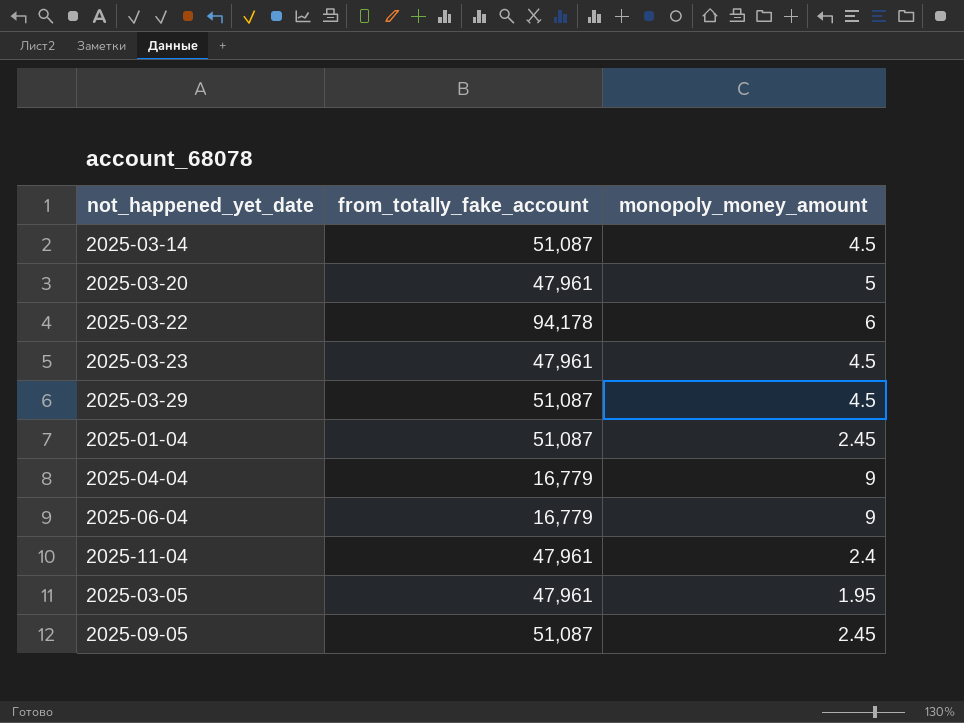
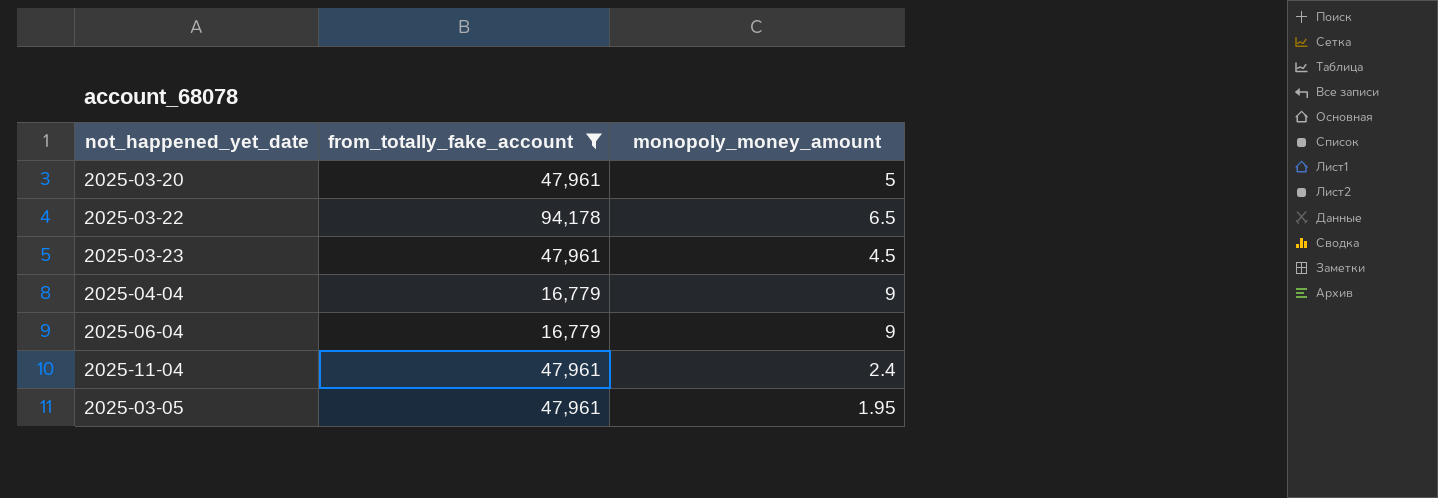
filter: none -> from_totally_fake_account != 51,087
2025-03-22 | monopoly_money_amount: 6 -> 6.5

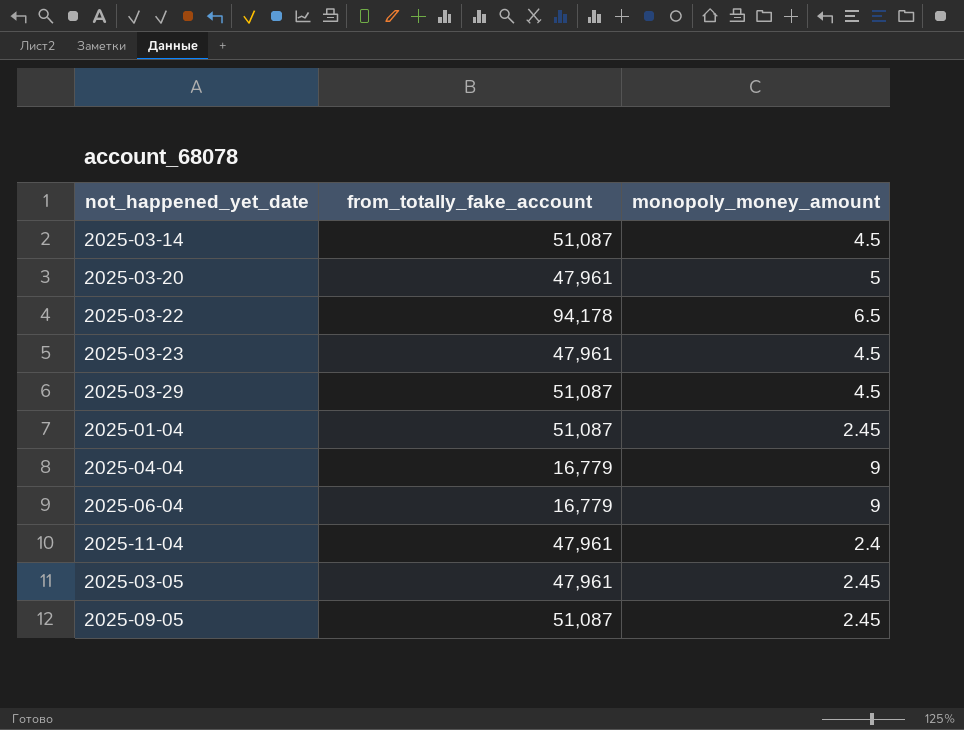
filter: from_totally_fake_account != 51,087 -> none
2025-03-05 | monopoly_money_amount: 1.95 -> 2.45

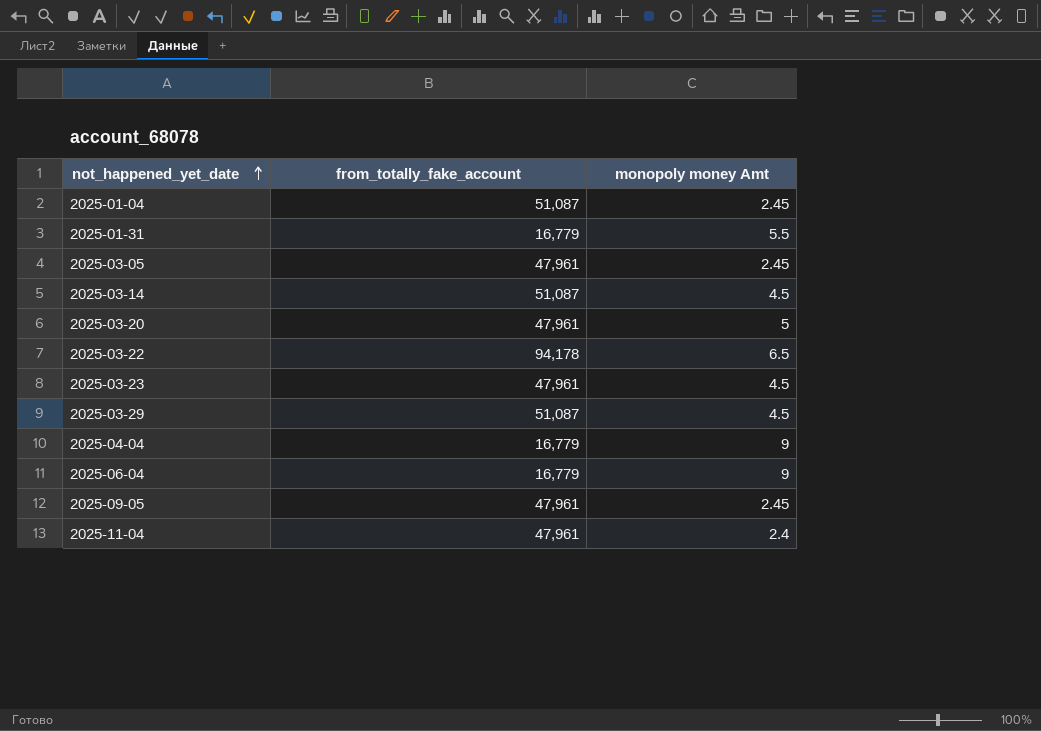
row order: none -> not_happened_yet_date ascending
column name: monopoly_money_amount -> monopoly money Amt
row 2025-01-31: none -> 16,779 | 5.5
2025-09-05 | from_totally_fake_account: 51,087 -> 47,961

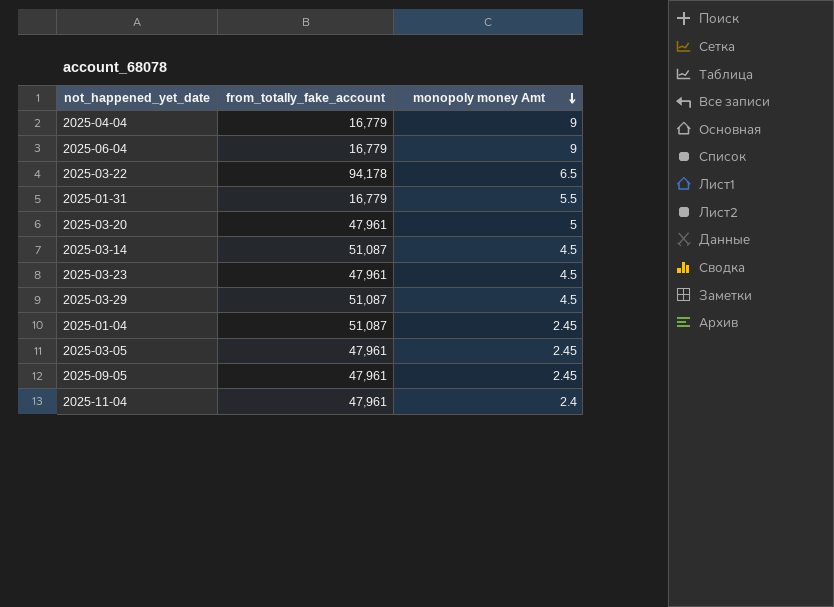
row order: not_happened_yet_date ascending -> monopoly money Amt descending

